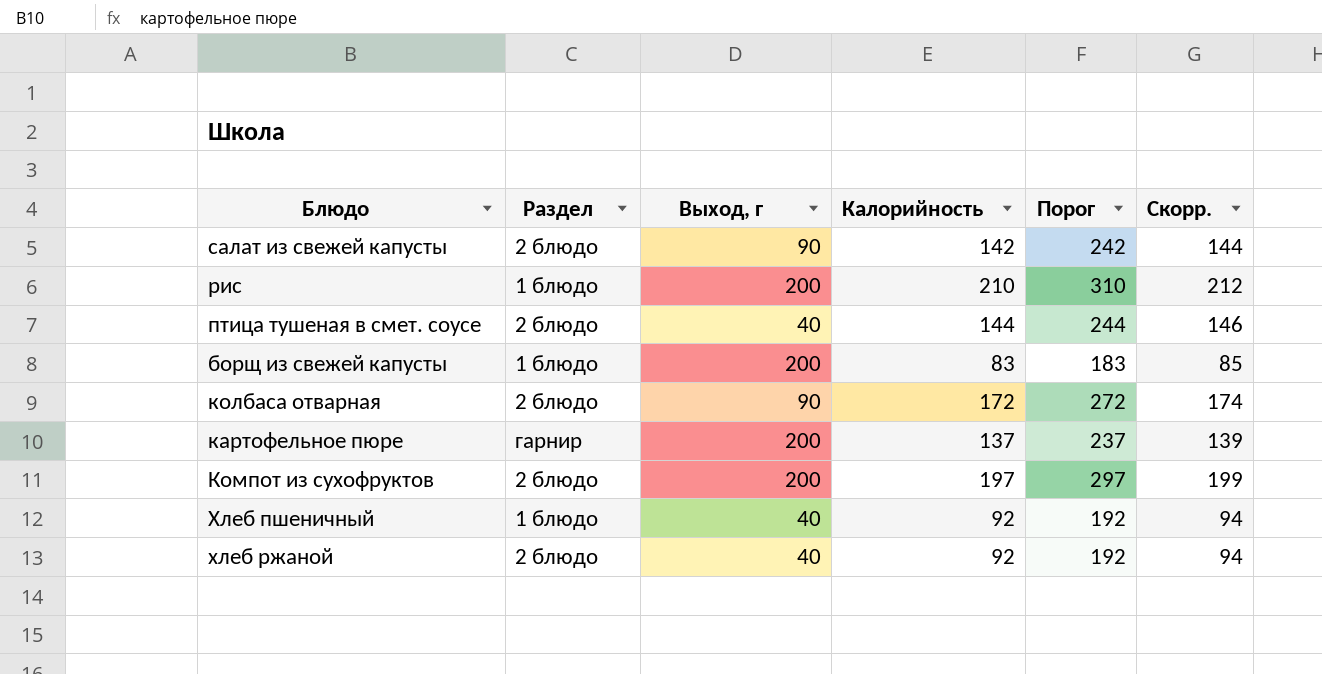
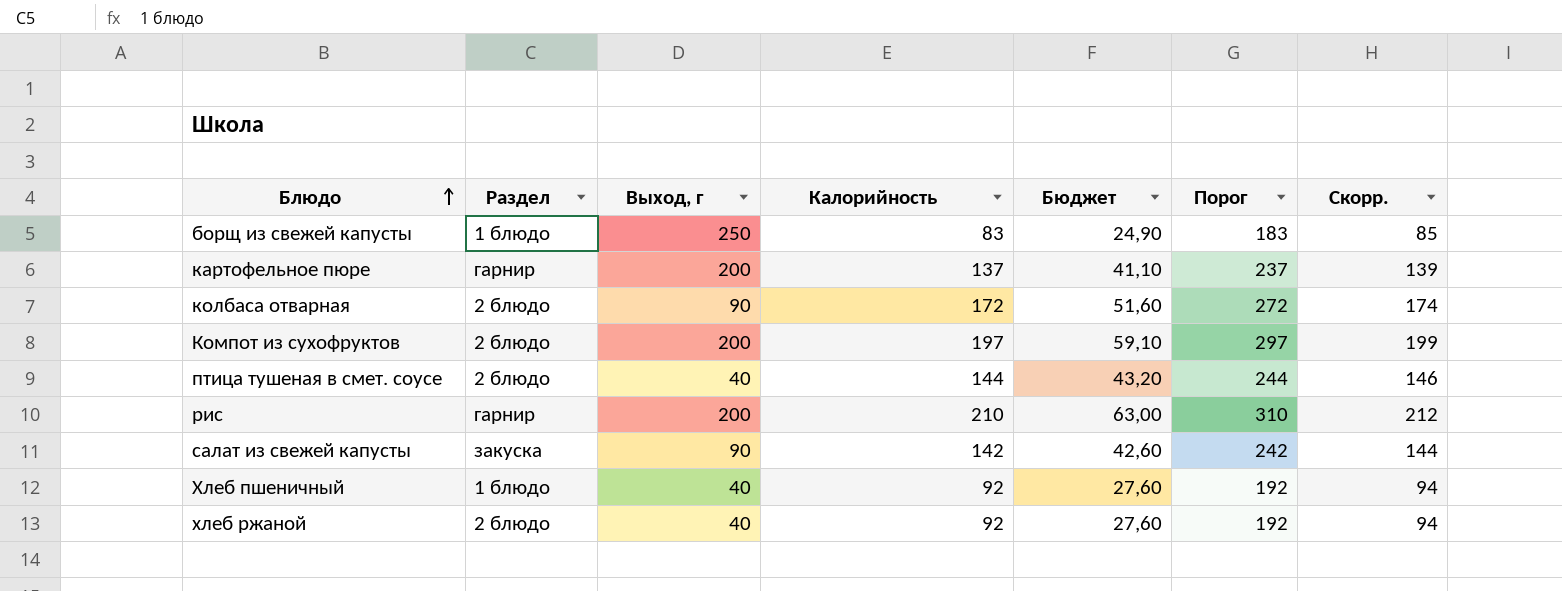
row order: none -> Блюдо ascending
column Бюджет | formula: none -> [Калорийность] * 0,3
борщ из свежей капусты | Выход, г: 200 -> 250
рис | Раздел: 1 блюдо -> гарнир
салат из свежей капусты | Раздел: 2 блюдо -> закуска

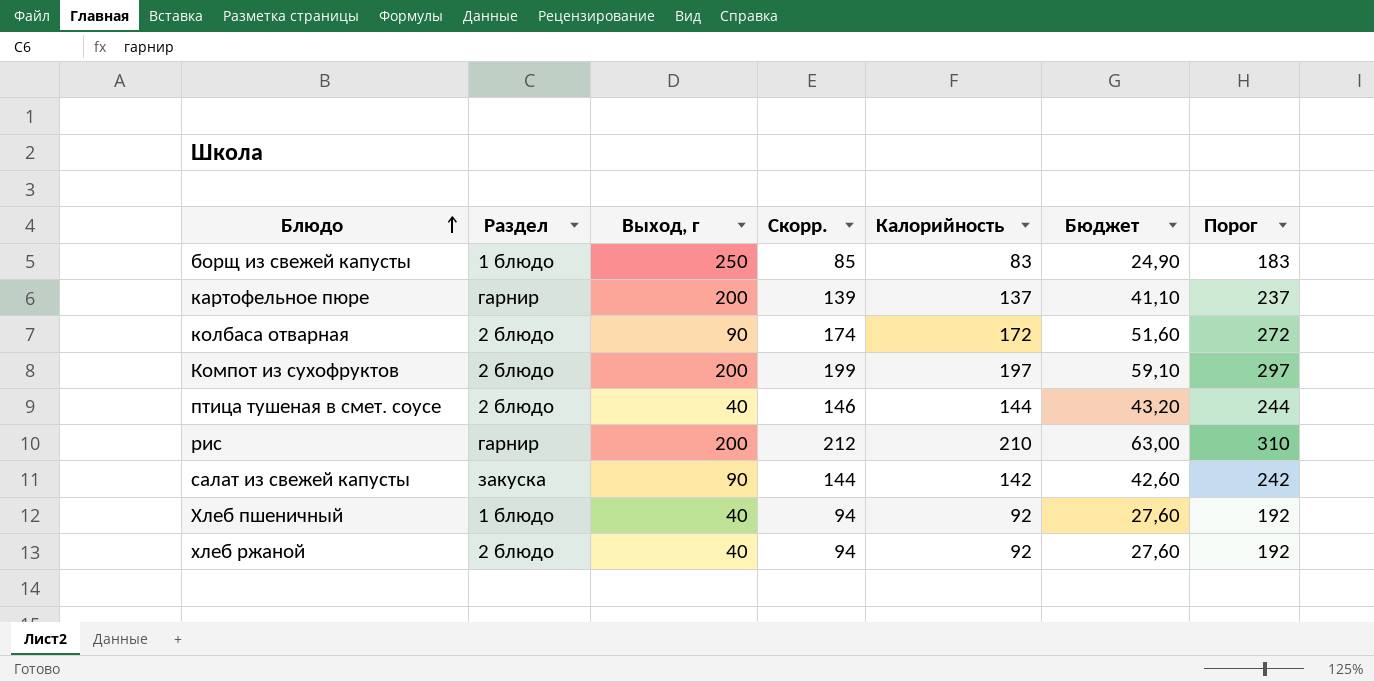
column Скорр. | position: 7 -> 4

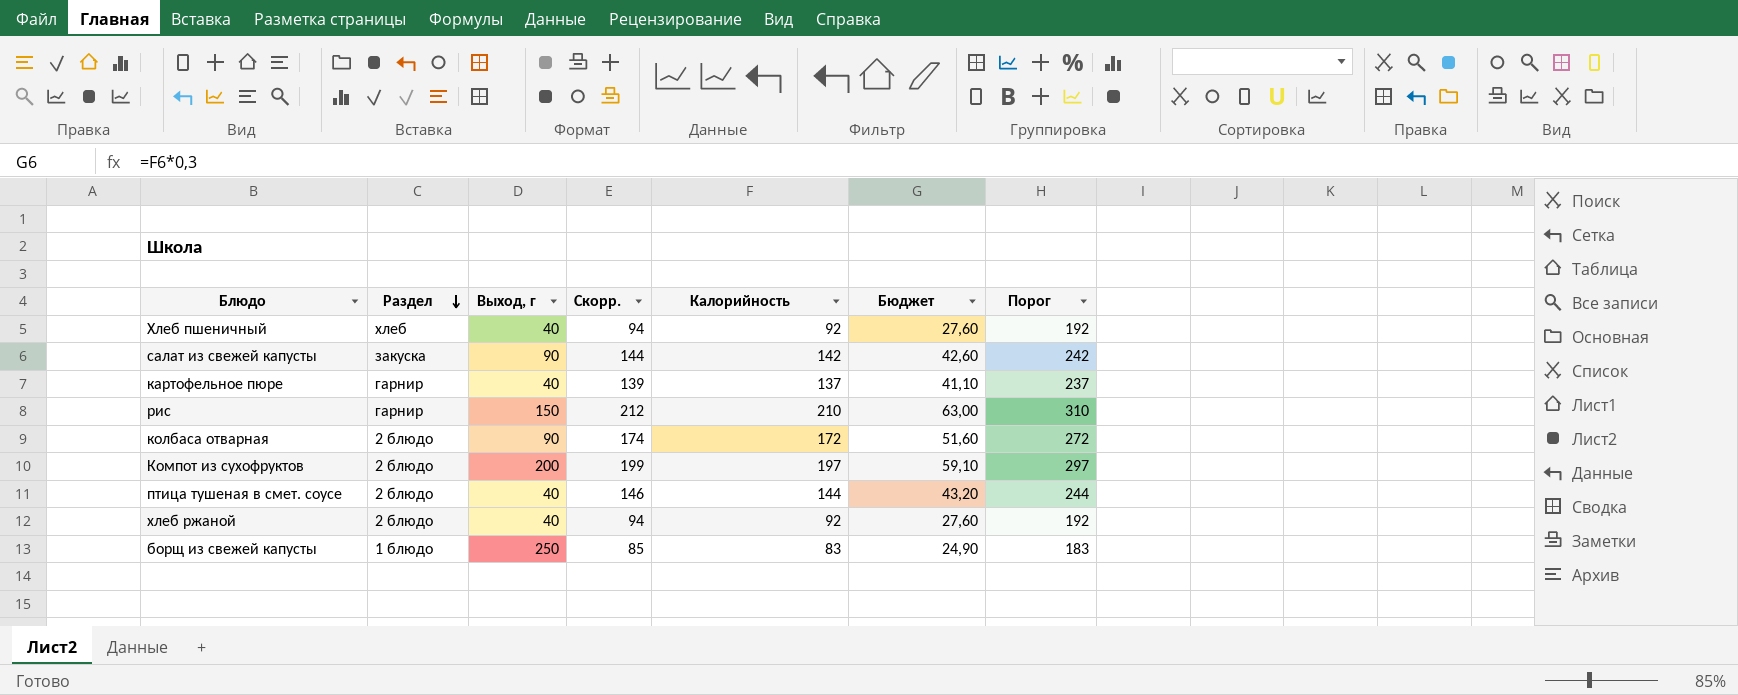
row order: Блюдо ascending -> Раздел descending
Хлеб пшеничный | Раздел: 1 блюдо -> хлеб
картофельное пюре | Выход, г: 200 -> 40
рис | Выход, г: 200 -> 150

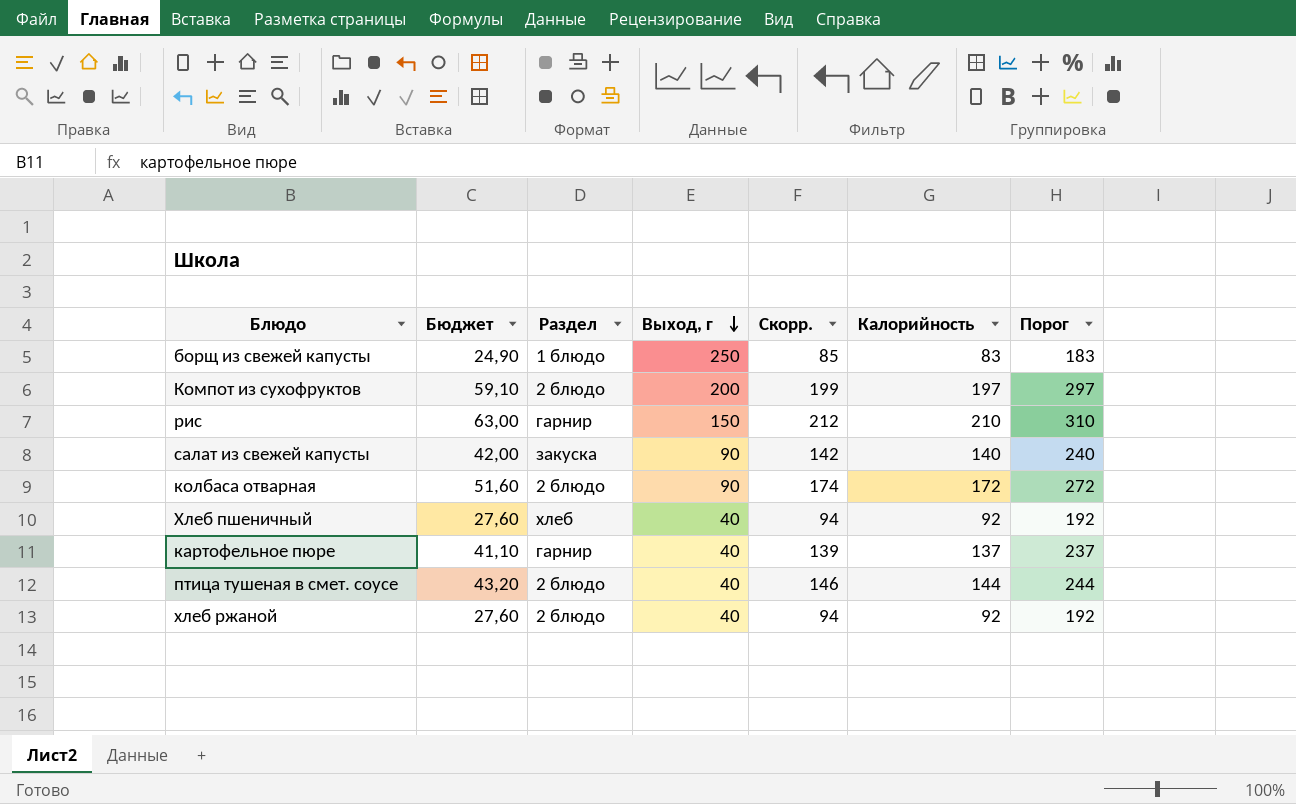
row order: Раздел descending -> Выход, г descending
column Бюджет | position: 6 -> 2
салат из свежей капусты | Бюджет: 42,60 -> 42,00
салат из свежей капусты | Скорр.: 144 -> 142
салат из свежей капусты | Калорийность: 142 -> 140
салат из свежей капусты | Порог: 242 -> 240

